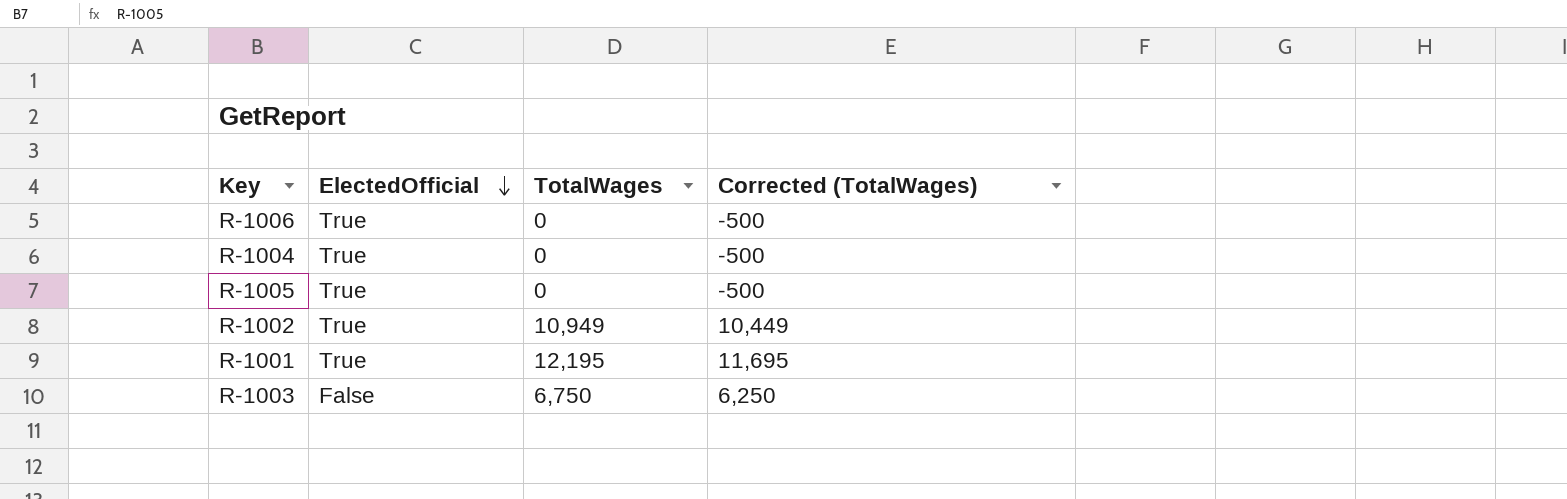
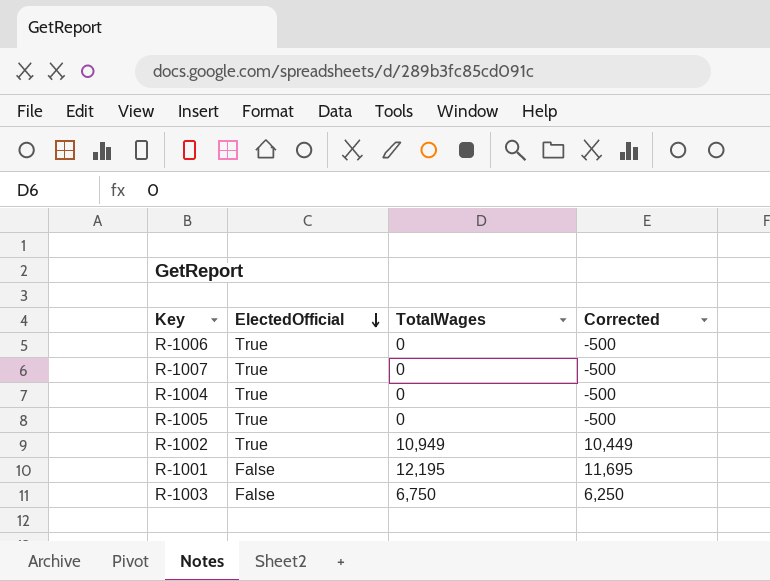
column name: Corrected (TotalWages) -> Corrected
row R-1007: none -> True | 0 | -500
R-1001 | ElectedOfficial: True -> False

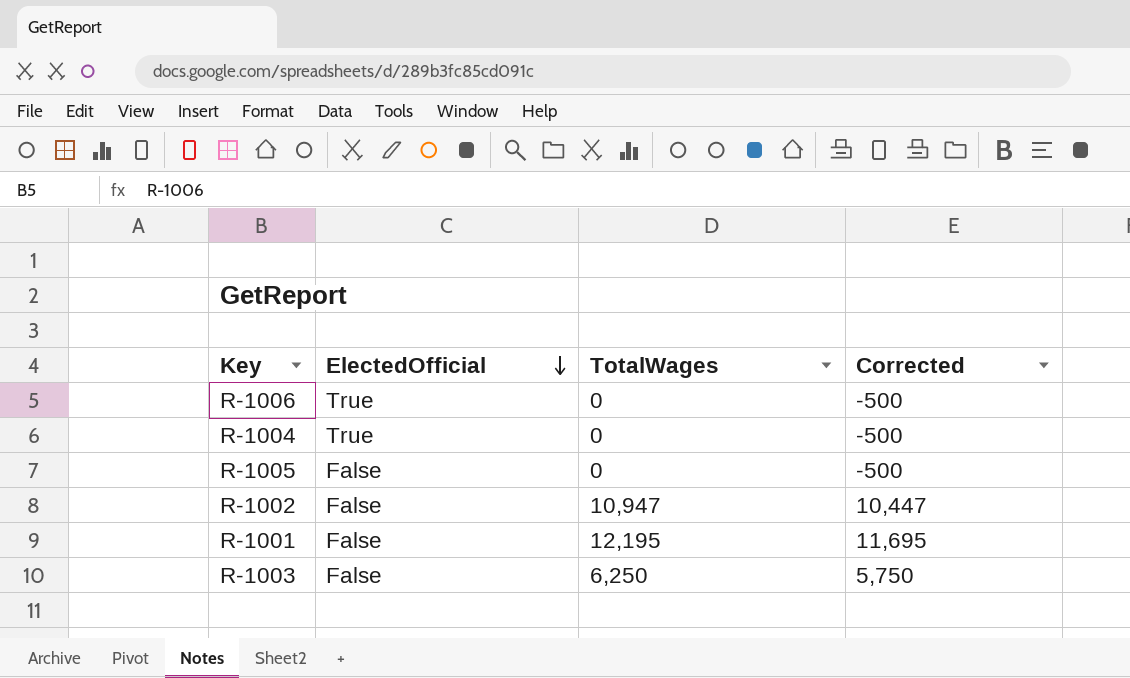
row R-1007: True | 0 | -500 -> none
R-1005 | ElectedOfficial: True -> False
R-1002 | ElectedOfficial: True -> False
R-1002 | TotalWages: 10,949 -> 10,947
R-1002 | Corrected: 10,449 -> 10,447
R-1003 | TotalWages: 6,750 -> 6,250
R-1003 | Corrected: 6,250 -> 5,750

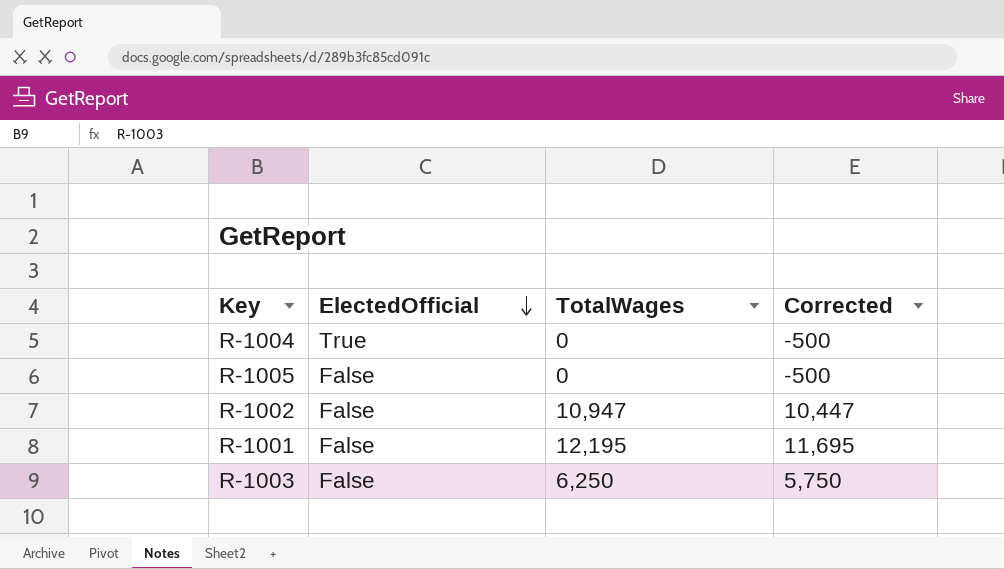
row R-1006: True | 0 | -500 -> none

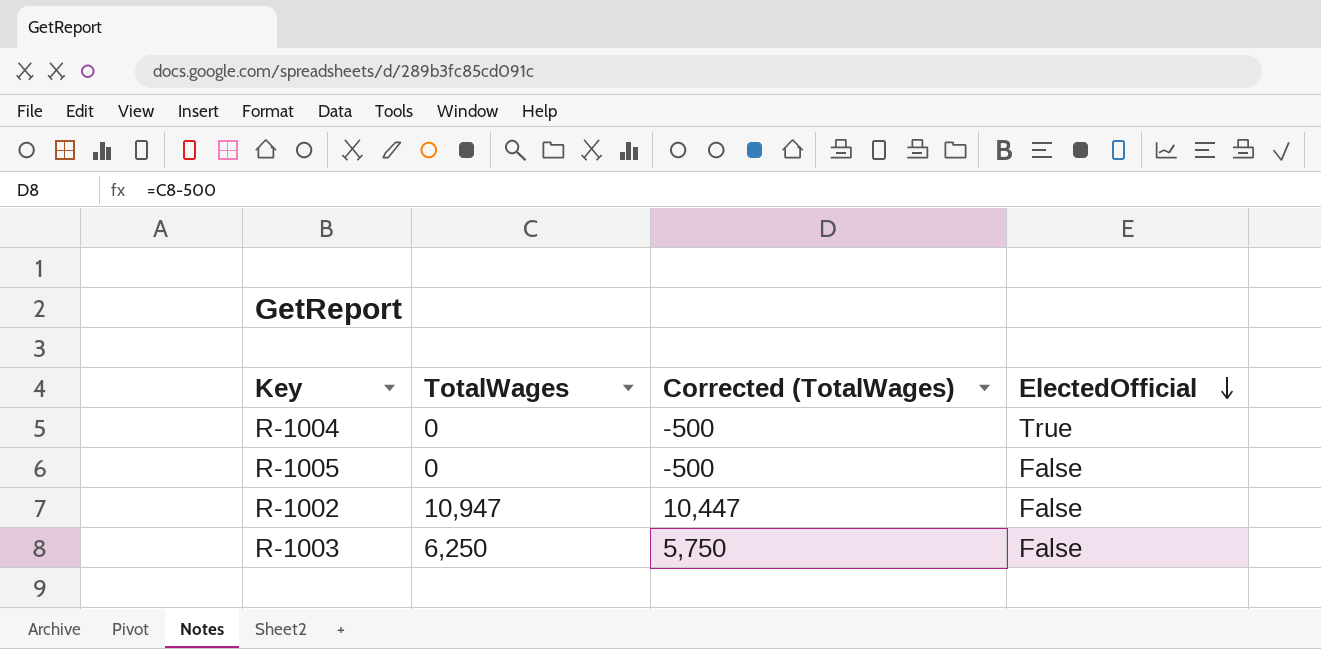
column name: Corrected -> Corrected (TotalWages)
column ElectedOfficial | position: 2 -> 4
row R-1001: False | 12,195 | 11,695 -> none

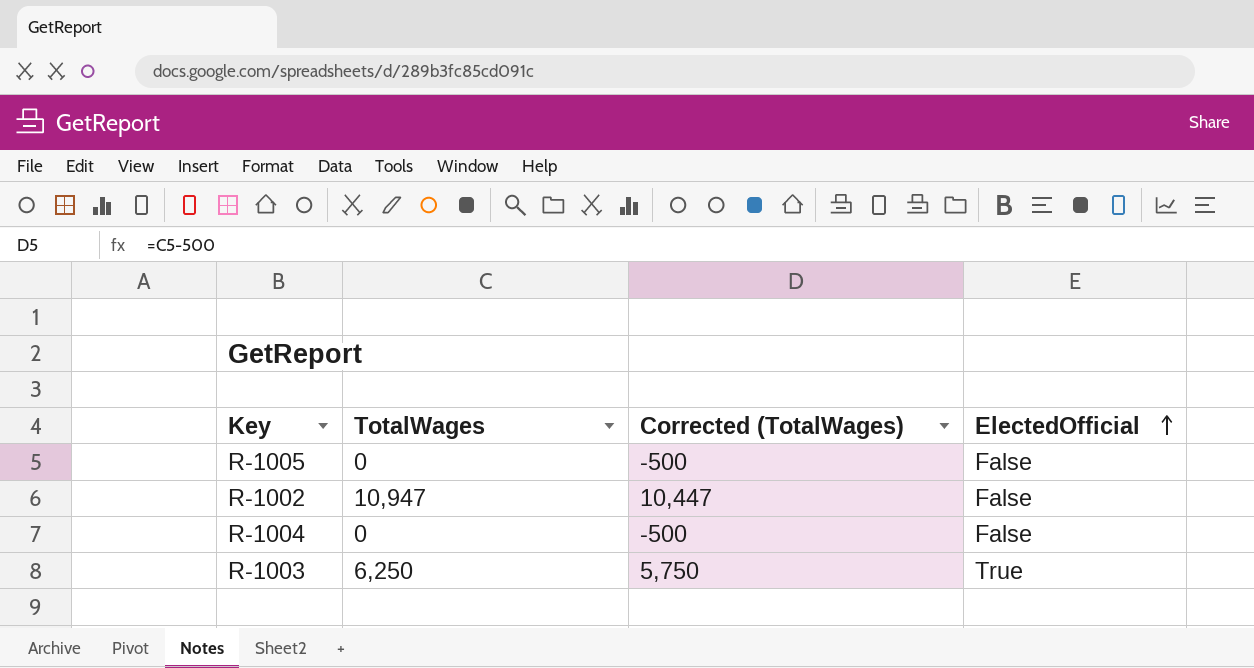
row order: ElectedOfficial descending -> ElectedOfficial ascending
R-1004 | ElectedOfficial: True -> False
R-1003 | ElectedOfficial: False -> True

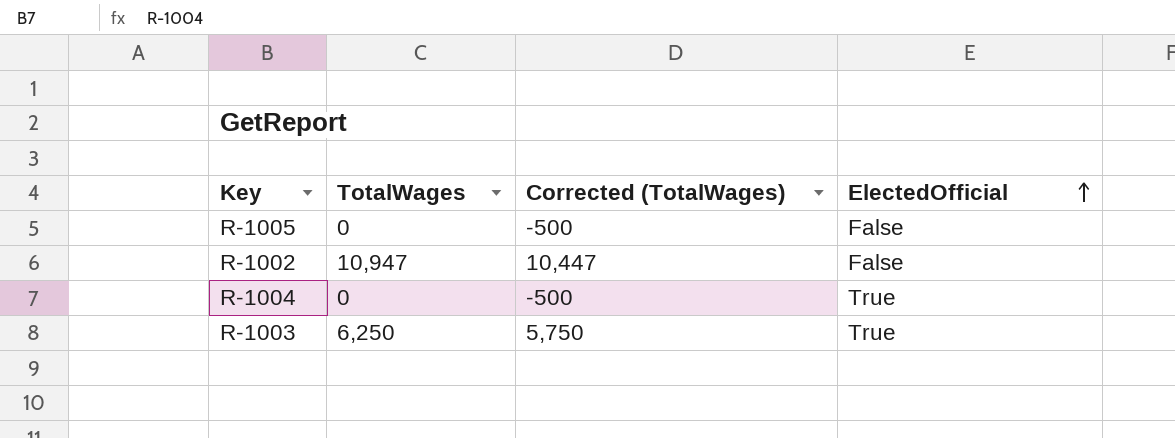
R-1004 | ElectedOfficial: False -> True

